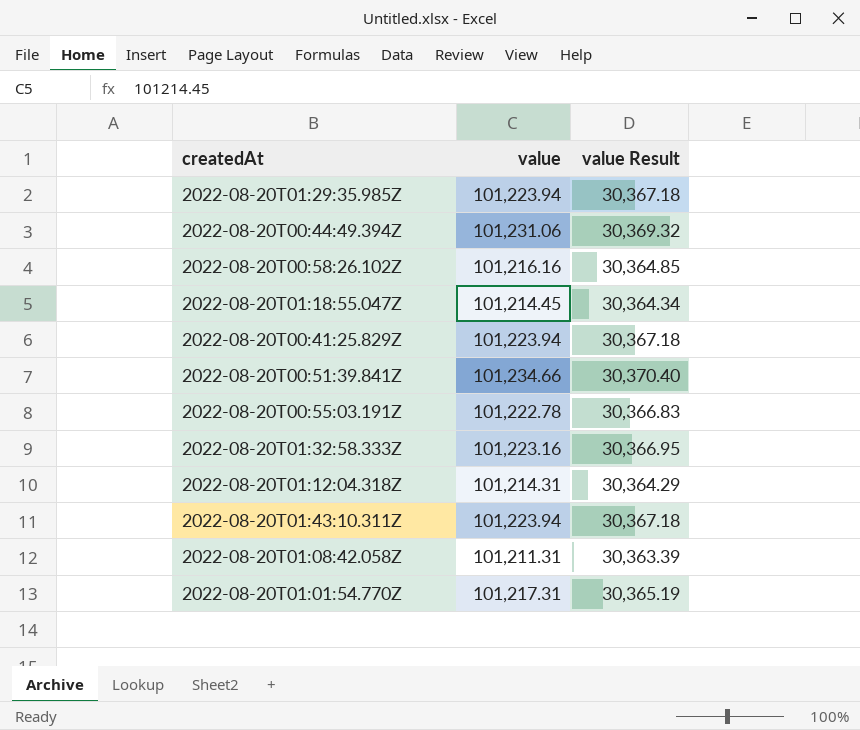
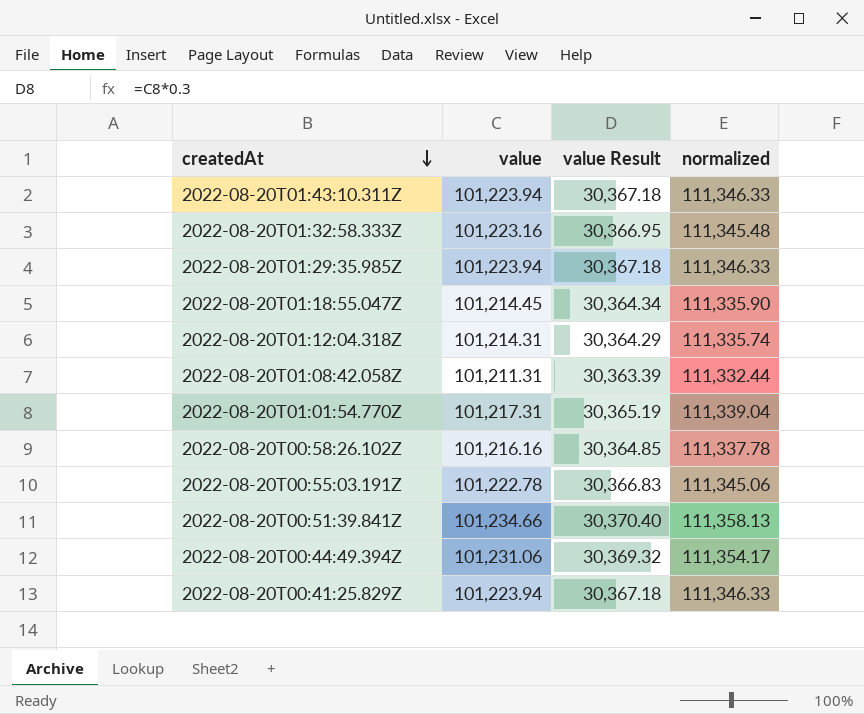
row order: none -> createdAt descending
column normalized | formula: none -> [value] * 1.1

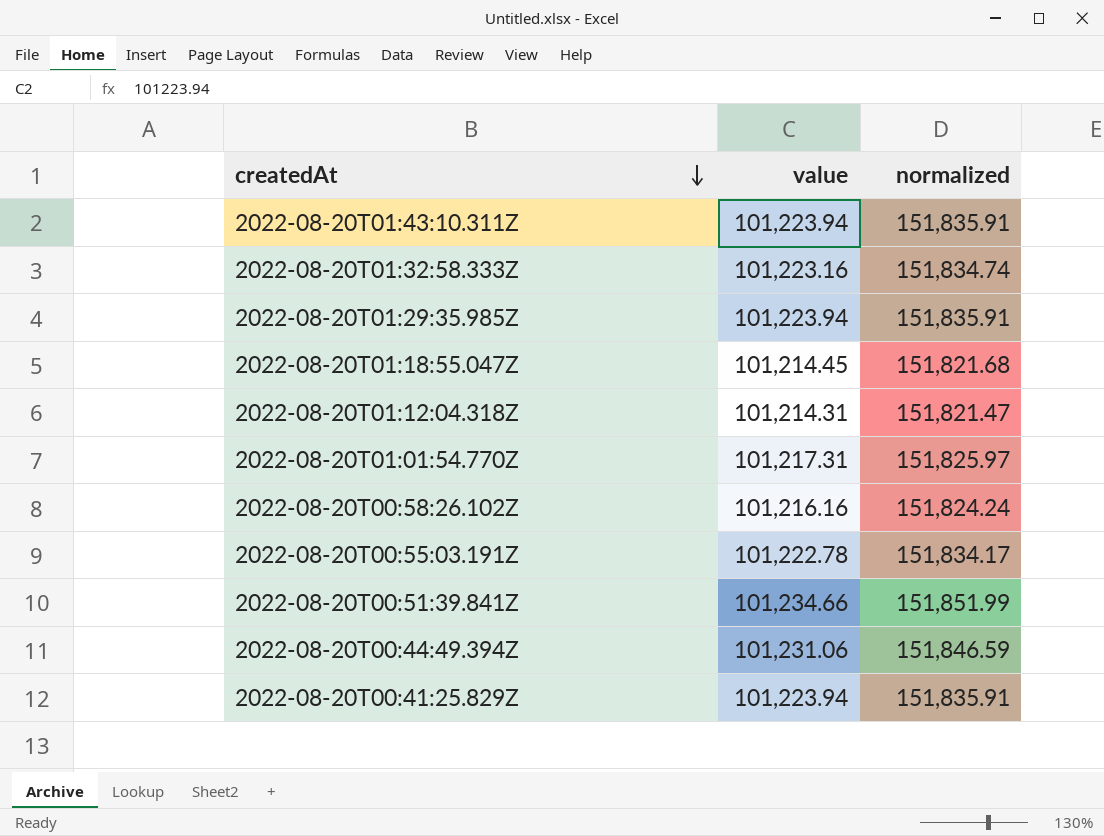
column value Result | formula: [value] * 0.3 -> none
column normalized | formula: [value] * 1.1 -> [value] * 1.5
row 2022-08-20T01:08:42.058Z: 101,211.31 | 30,363.39 | 111,332.44 -> none

